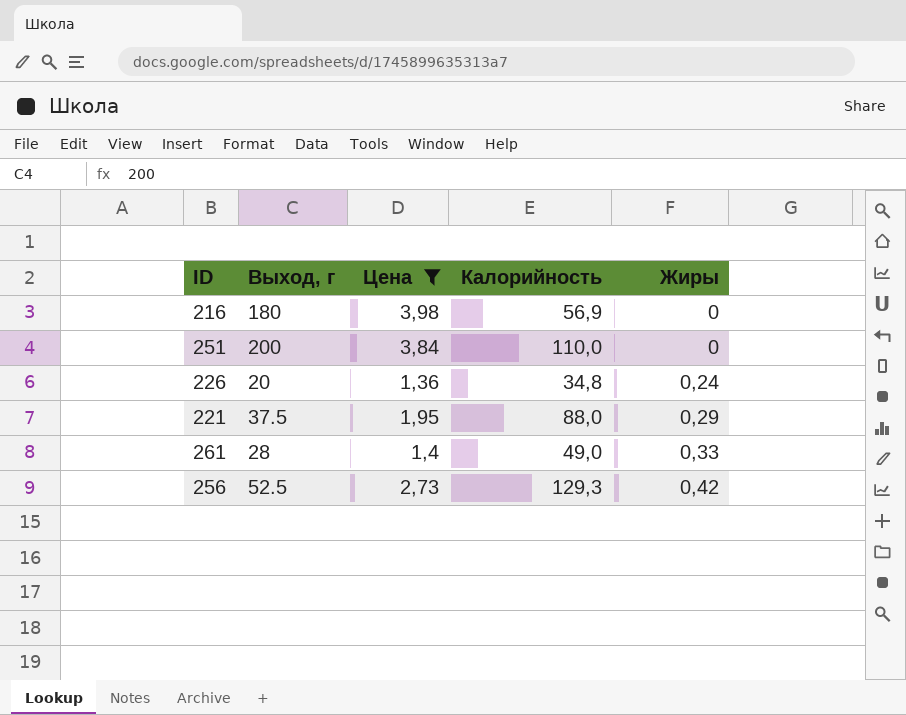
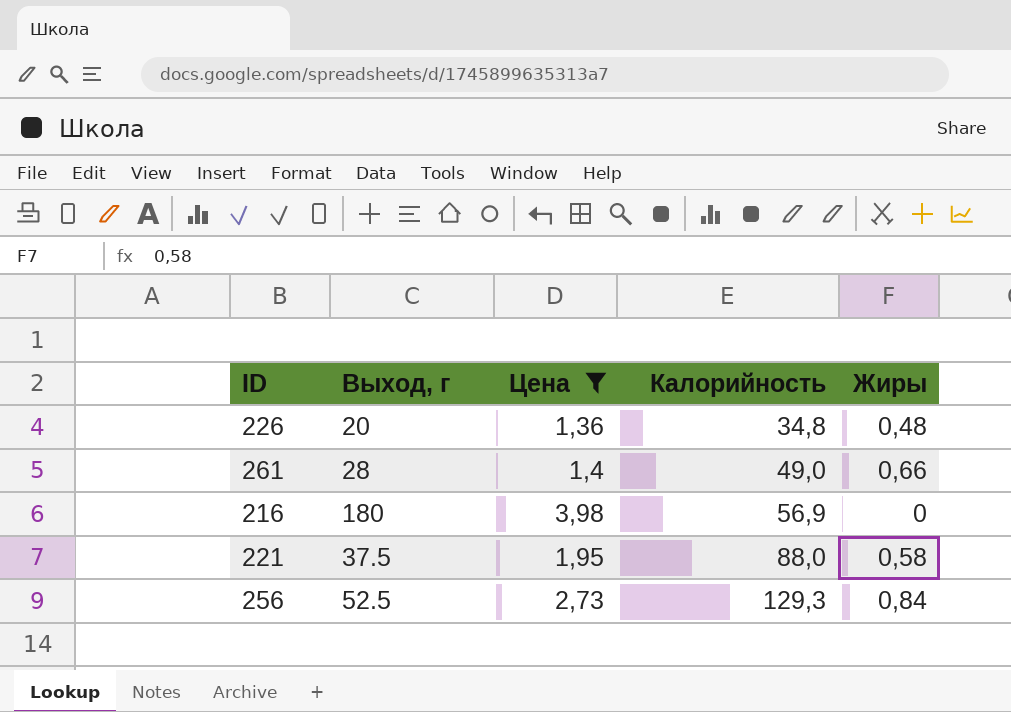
row order: Жиры ascending -> Калорийность ascending
row 251: 200 | 3,84 | 110,0 | 0 -> none
226 | Жиры: 0,24 -> 0,48
261 | Жиры: 0,33 -> 0,66
221 | Жиры: 0,29 -> 0,58
256 | Жиры: 0,42 -> 0,84

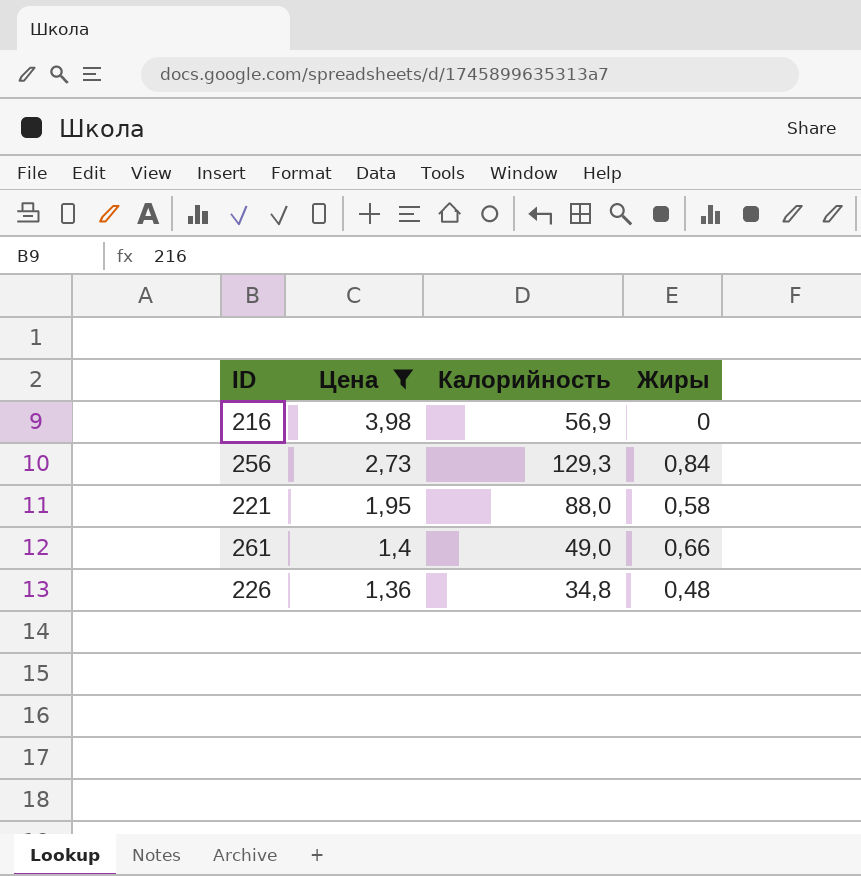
row order: Калорийность ascending -> Цена descending
column Выход, г | position: 2 -> none

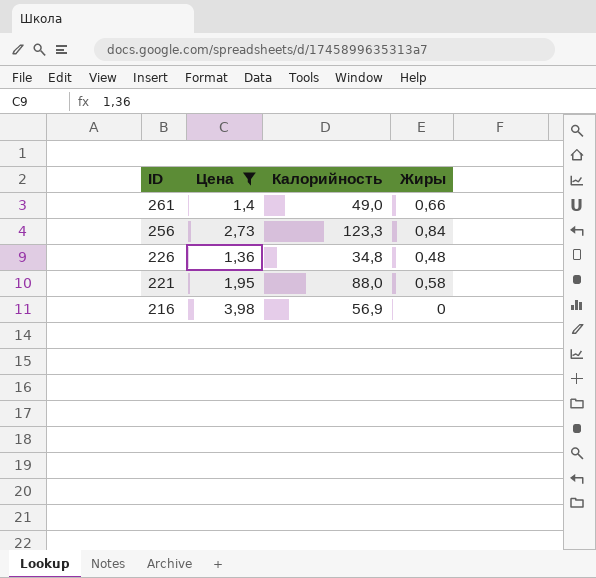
row order: Цена descending -> ID descending
256 | Калорийность: 129,3 -> 123,3

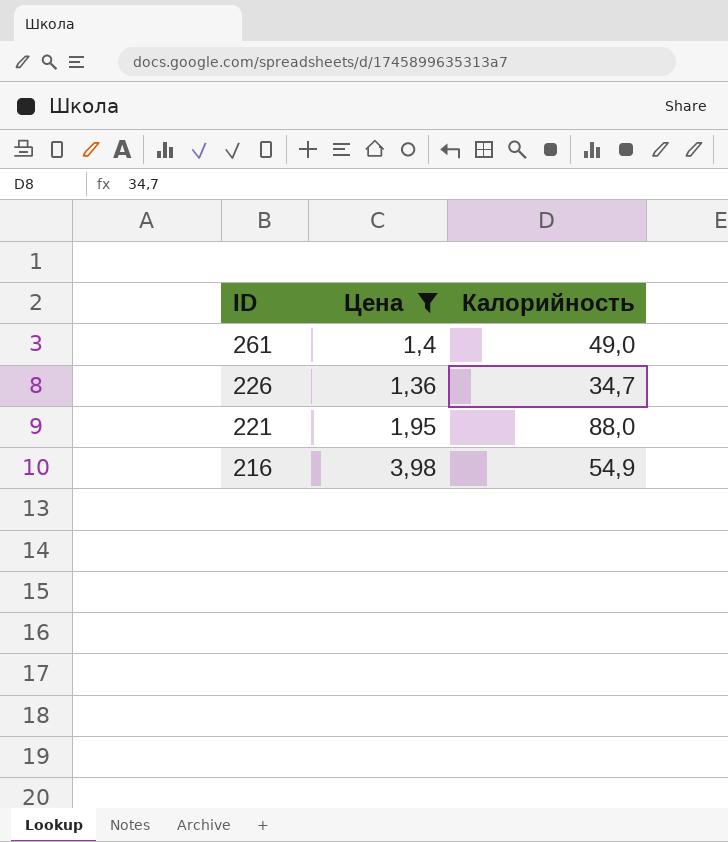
column Жиры | position: 4 -> none
row 256: 2,73 | 123,3 | 0,84 -> none
226 | Калорийность: 34,8 -> 34,7
216 | Калорийность: 56,9 -> 54,9

